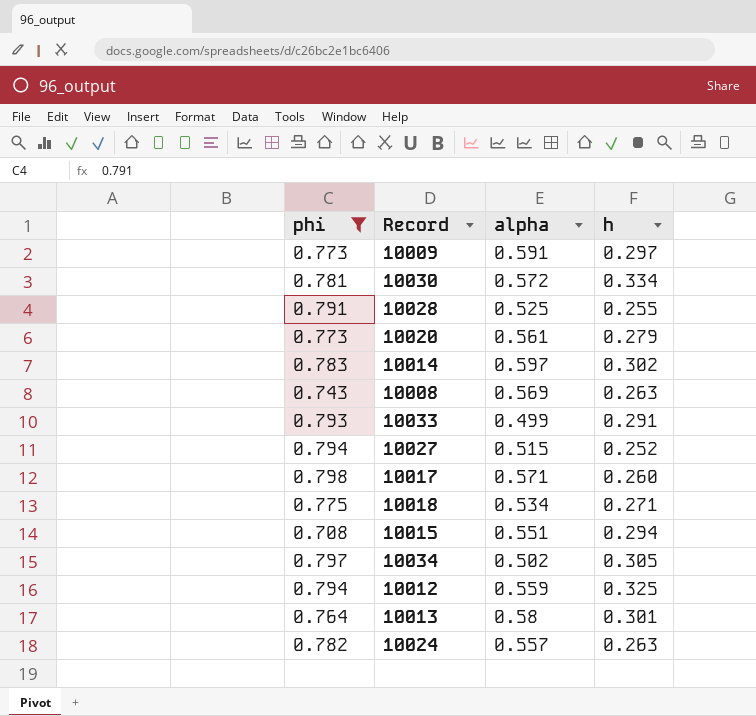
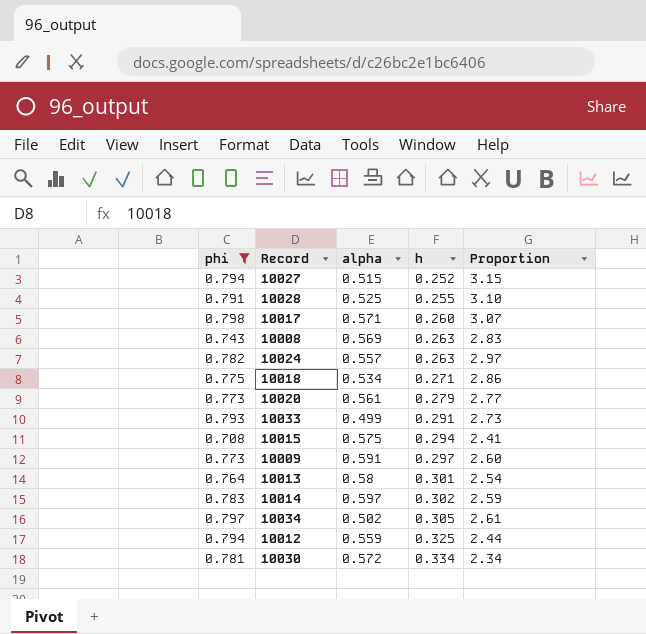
row order: none -> h ascending
column Proportion | formula: none -> [phi] / [h]
10015 | alpha: 0.551 -> 0.575

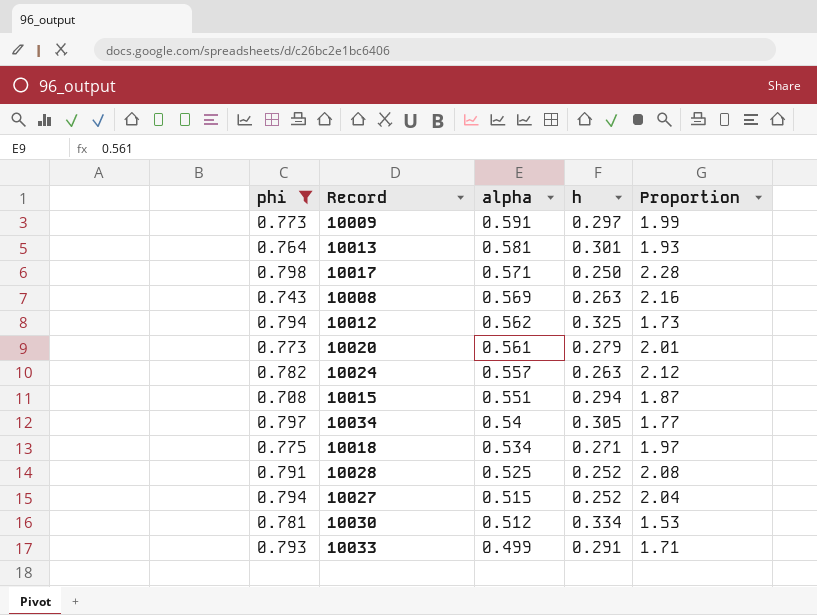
row order: h ascending -> alpha descending
column Proportion | formula: [phi] / [h] -> [alpha] / [h]
row 10014: 0.783 | 0.597 | 0.302 | 2.59 -> none
10013 | alpha: 0.58 -> 0.581
10017 | h: 0.260 -> 0.250
10012 | alpha: 0.559 -> 0.562
10015 | alpha: 0.575 -> 0.551
10034 | alpha: 0.502 -> 0.54
10028 | h: 0.255 -> 0.252
10030 | alpha: 0.572 -> 0.512

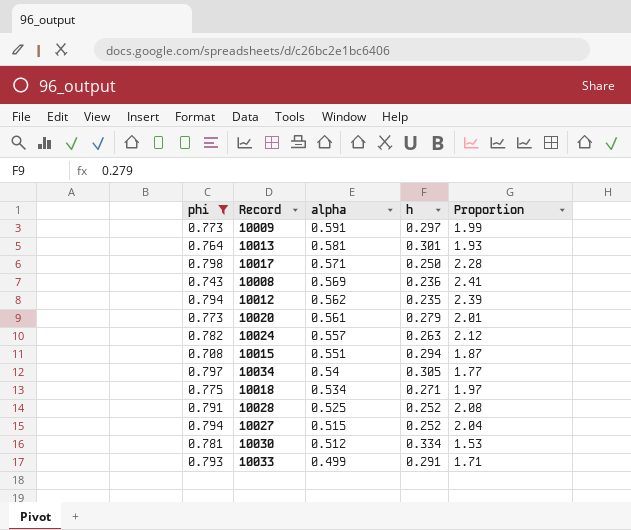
10008 | h: 0.263 -> 0.236
10008 | Proportion: 2.16 -> 2.41
10012 | h: 0.325 -> 0.235
10012 | Proportion: 1.73 -> 2.39

